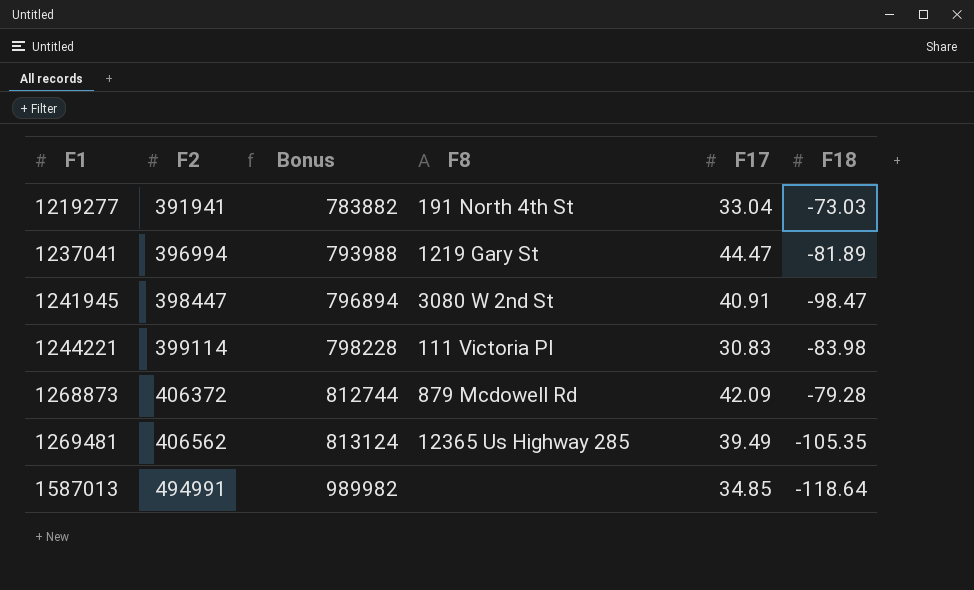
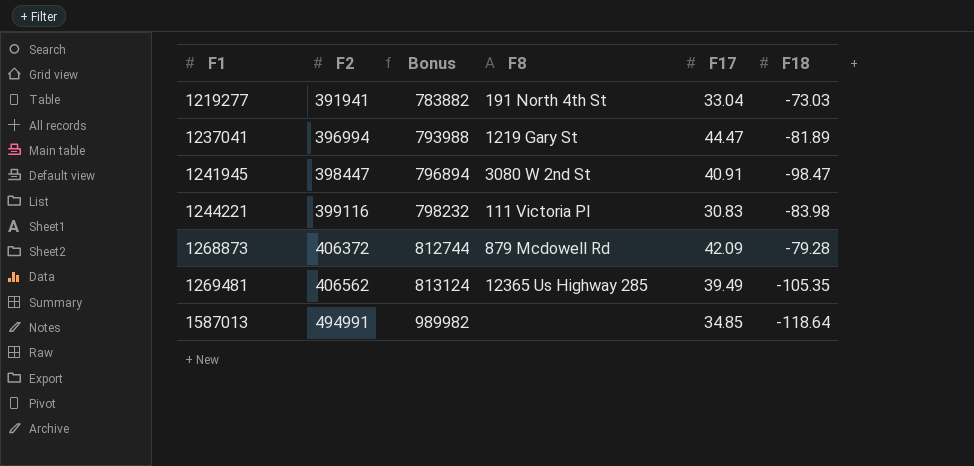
1244221 | F2: 399114 -> 399116
1244221 | Bonus: 798228 -> 798232

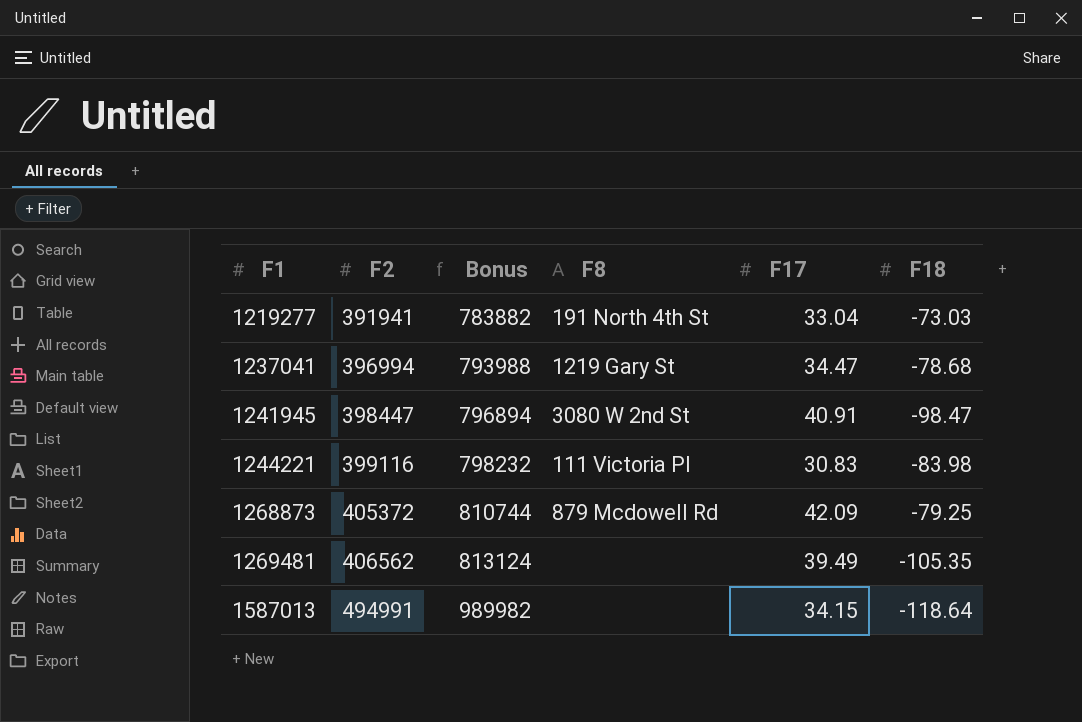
1237041 | F17: 44.47 -> 34.47
1237041 | F18: -81.89 -> -78.68
1268873 | F2: 406372 -> 405372
1268873 | Bonus: 812744 -> 810744
1268873 | F18: -79.28 -> -79.25
1269481 | F8: 12365 Us Highway 285 -> none
1587013 | F17: 34.85 -> 34.15

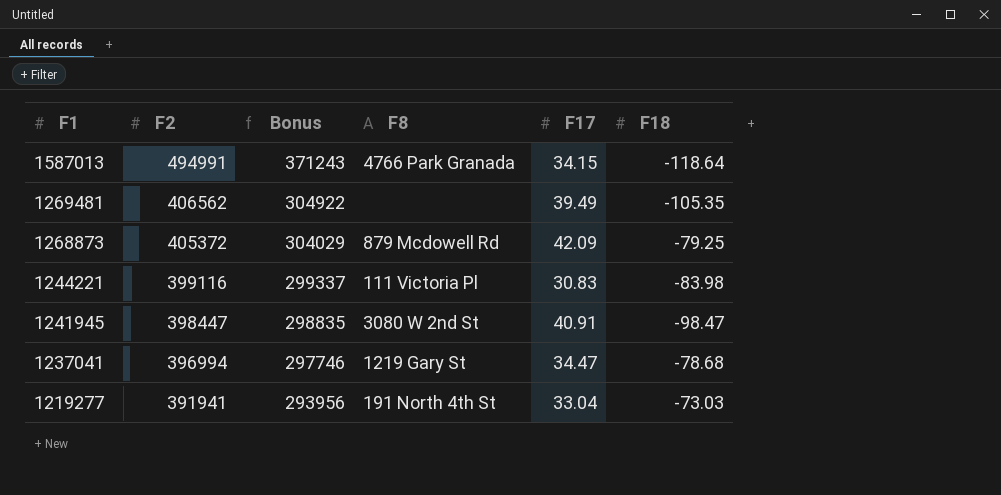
row order: F1 ascending -> F1 descending
column Bonus | formula: [F2] * 2 -> [F2] * 0.75
1587013 | F8: none -> 4766 Park Granada

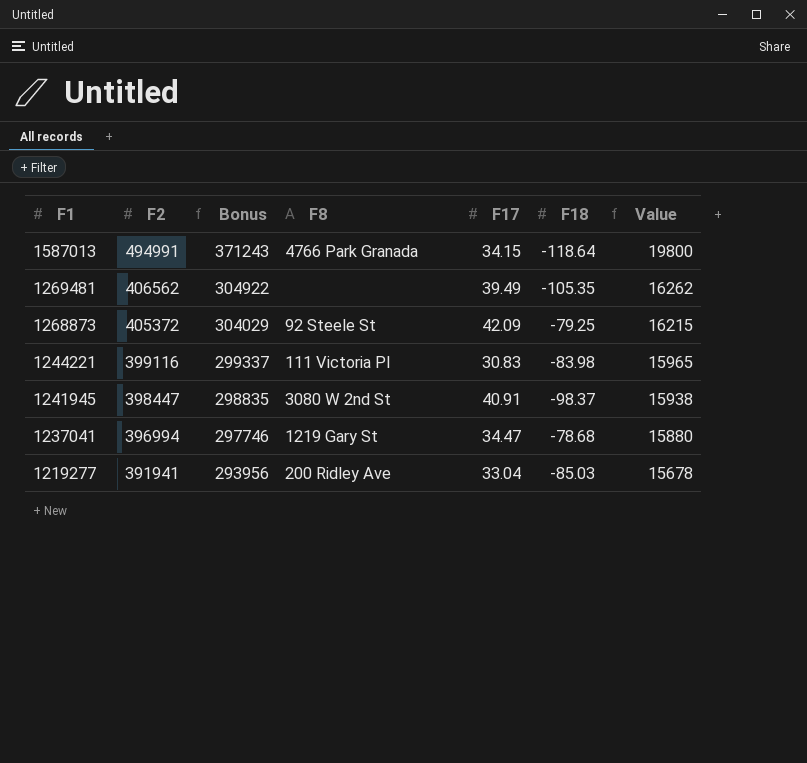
column Value | formula: none -> [F2] * 0.04
1268873 | F8: 879 Mcdowell Rd -> 92 Steele St
1241945 | F18: -98.47 -> -98.37
1219277 | F8: 191 North 4th St -> 200 Ridley Ave
1219277 | F18: -73.03 -> -85.03

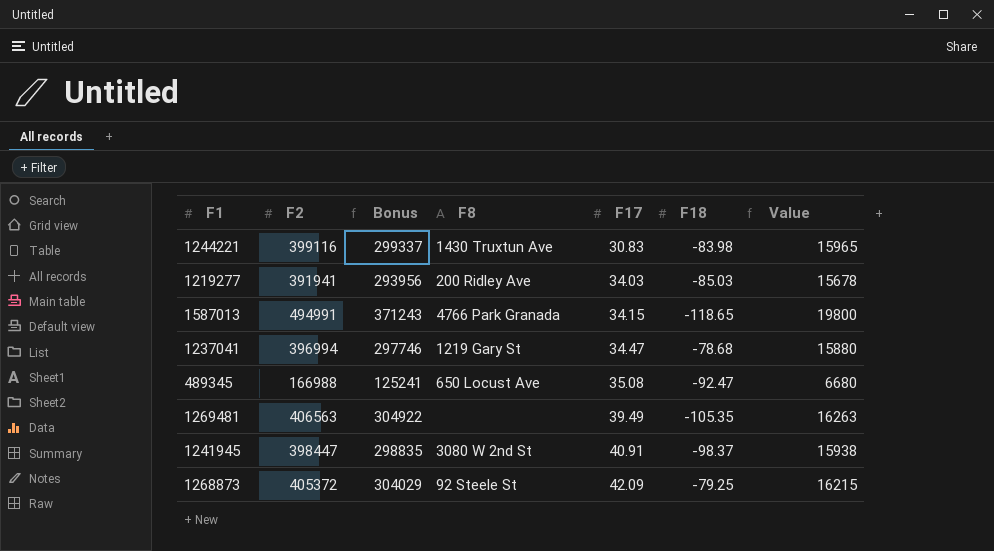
row order: F1 descending -> F17 ascending
1244221 | F8: 111 Victoria Pl -> 1430 Truxtun Ave
1219277 | F17: 33.04 -> 34.03
1587013 | F18: -118.64 -> -118.65
row 489345: none -> 166988 | 125241 | 650 Locust Ave | 35.08 | -92.47 | 6680
1269481 | F2: 406562 -> 406563
1269481 | Value: 16262 -> 16263

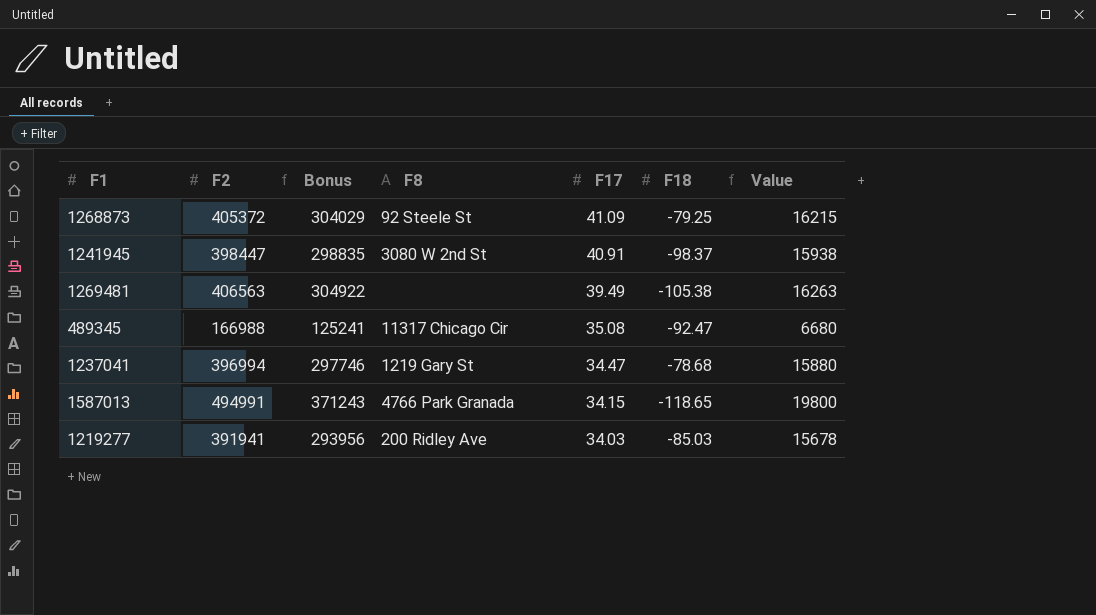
row order: F17 ascending -> F17 descending
row 1244221: 399116 | 299337 | 1430 Truxtun Ave | 30.83 | -83.98 | 15965 -> none
1268873 | F17: 42.09 -> 41.09
1269481 | F18: -105.35 -> -105.38
489345 | F8: 650 Locust Ave -> 11317 Chicago Cir

